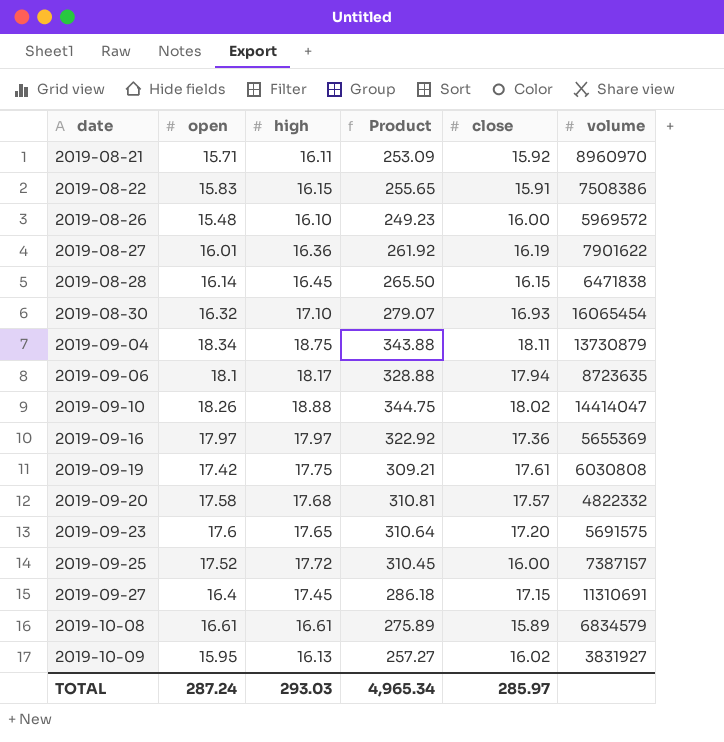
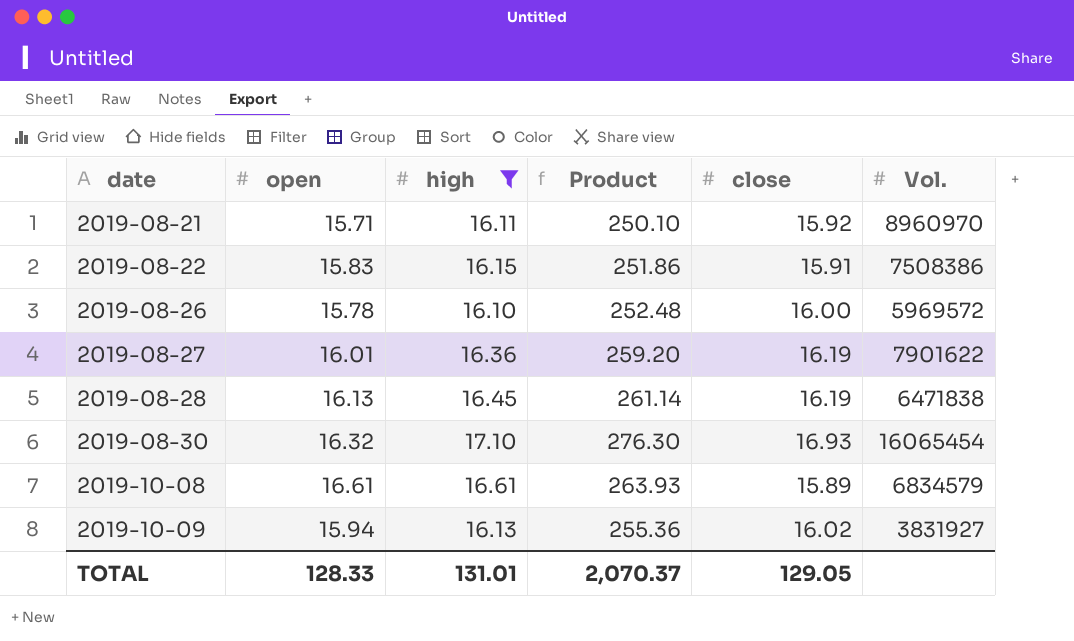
filter: none -> high <= 17.10
column Product | formula: [open] * [high] -> [open] * [close]
column name: volume -> Vol.
2019-08-26 | open: 15.48 -> 15.78
2019-08-28 | open: 16.14 -> 16.13
2019-08-28 | close: 16.15 -> 16.19
2019-10-09 | open: 15.95 -> 15.94
TOTAL | open: 287.24 -> 128.33
TOTAL | high: 293.03 -> 131.01
TOTAL | Product: 4,965.34 -> 2,070.37
TOTAL | close: 285.97 -> 129.05

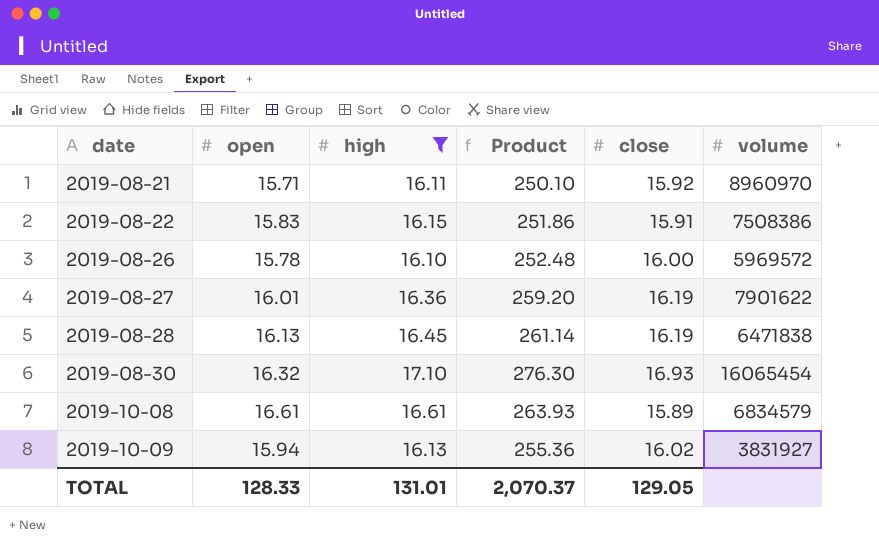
column name: Vol. -> volume

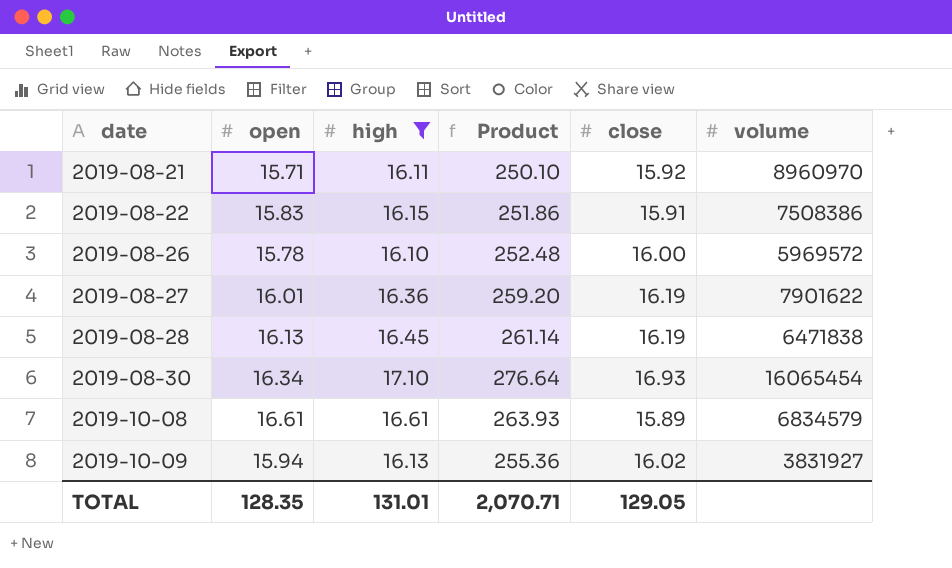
2019-08-30 | open: 16.32 -> 16.34
2019-08-30 | Product: 276.30 -> 276.64
TOTAL | open: 128.33 -> 128.35
TOTAL | Product: 2,070.37 -> 2,070.71

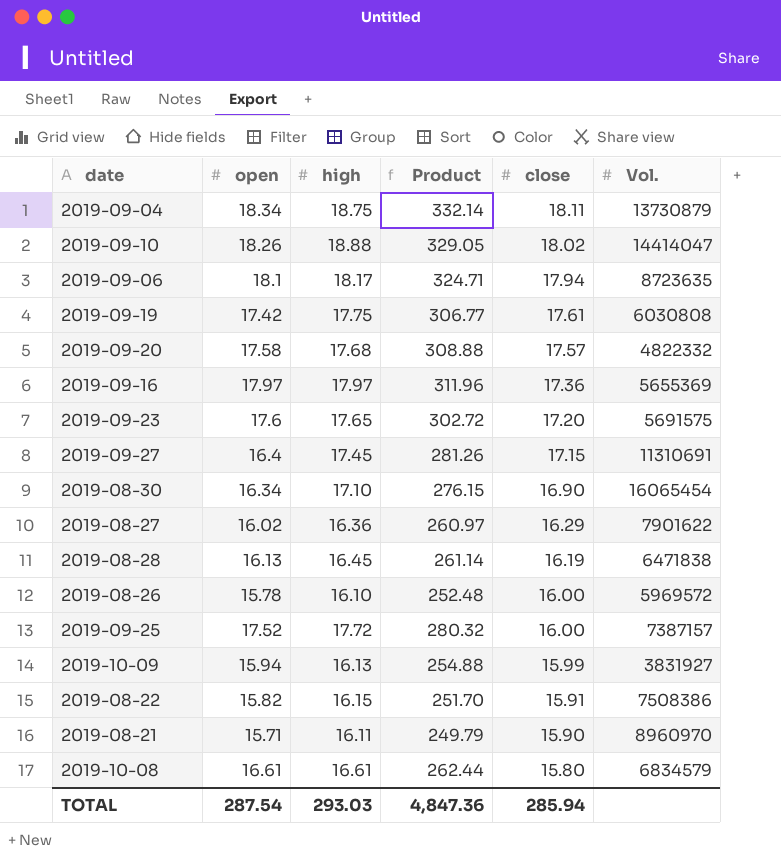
filter: high <= 17.10 -> none
row order: date ascending -> close descending
column name: volume -> Vol.
2019-08-30 | Product: 276.64 -> 276.15
2019-08-30 | close: 16.93 -> 16.90
2019-08-27 | open: 16.01 -> 16.02
2019-08-27 | Product: 259.20 -> 260.97
2019-08-27 | close: 16.19 -> 16.29
2019-10-09 | Product: 255.36 -> 254.88
2019-10-09 | close: 16.02 -> 15.99
2019-08-22 | open: 15.83 -> 15.82
2019-08-22 | Product: 251.86 -> 251.70
2019-08-21 | Product: 250.10 -> 249.79
2019-08-21 | close: 15.92 -> 15.90
2019-10-08 | Product: 263.93 -> 262.44
2019-10-08 | close: 15.89 -> 15.80
TOTAL | open: 128.35 -> 287.54
TOTAL | high: 131.01 -> 293.03
TOTAL | Product: 2,070.71 -> 4,847.36
TOTAL | close: 129.05 -> 285.94

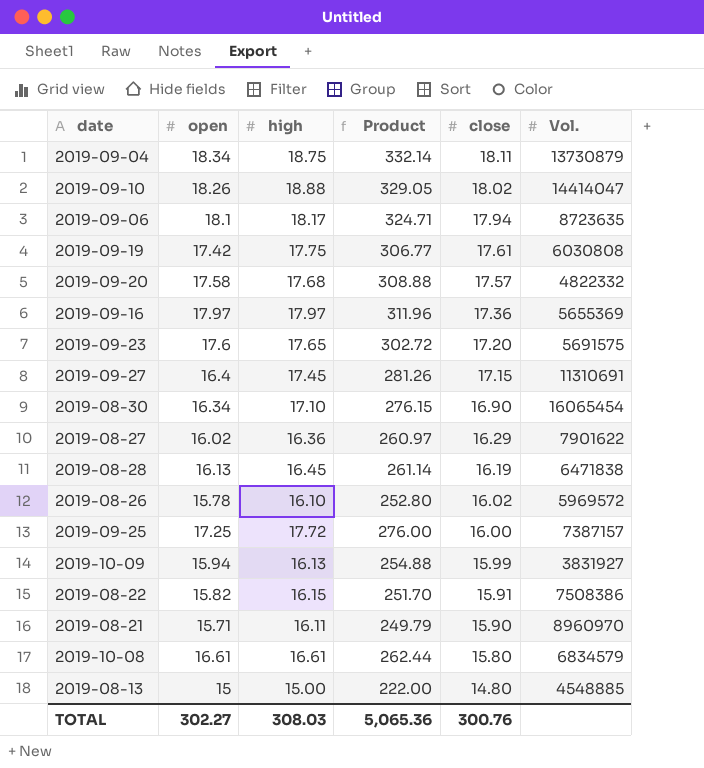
2019-08-26 | Product: 252.48 -> 252.80
2019-08-26 | close: 16.00 -> 16.02
2019-09-25 | open: 17.52 -> 17.25
2019-09-25 | Product: 280.32 -> 276.00
row 2019-08-13: none -> 15 | 15.00 | 222.00 | 14.80 | 4548885
TOTAL | open: 287.54 -> 302.27
TOTAL | high: 293.03 -> 308.03
TOTAL | Product: 4,847.36 -> 5,065.36
TOTAL | close: 285.94 -> 300.76

